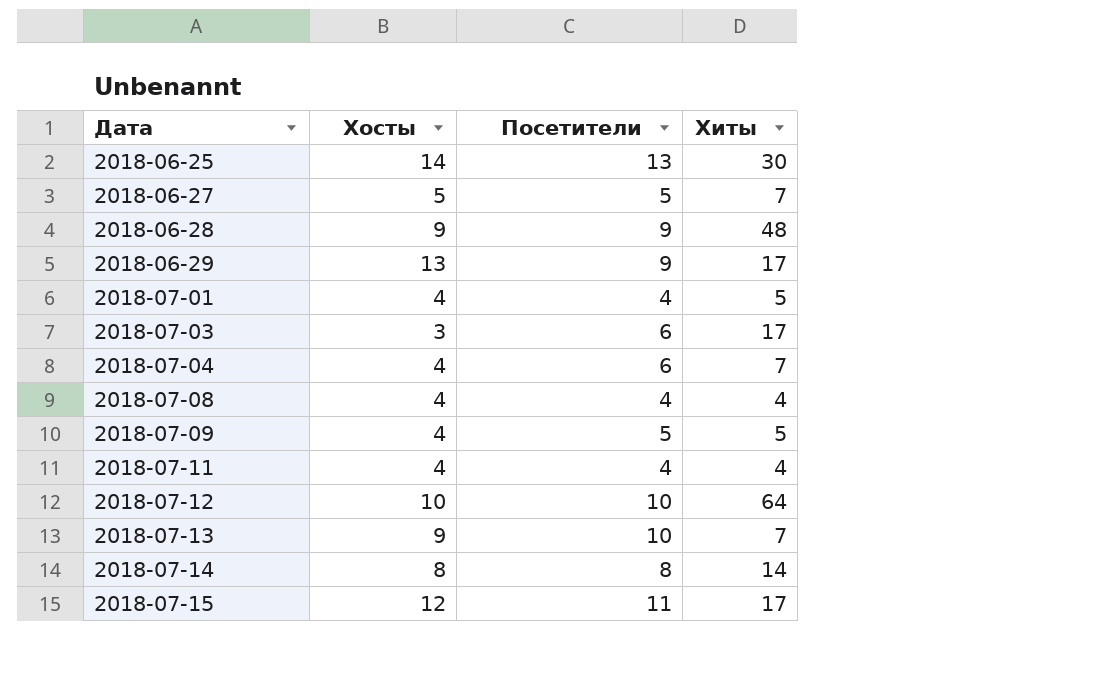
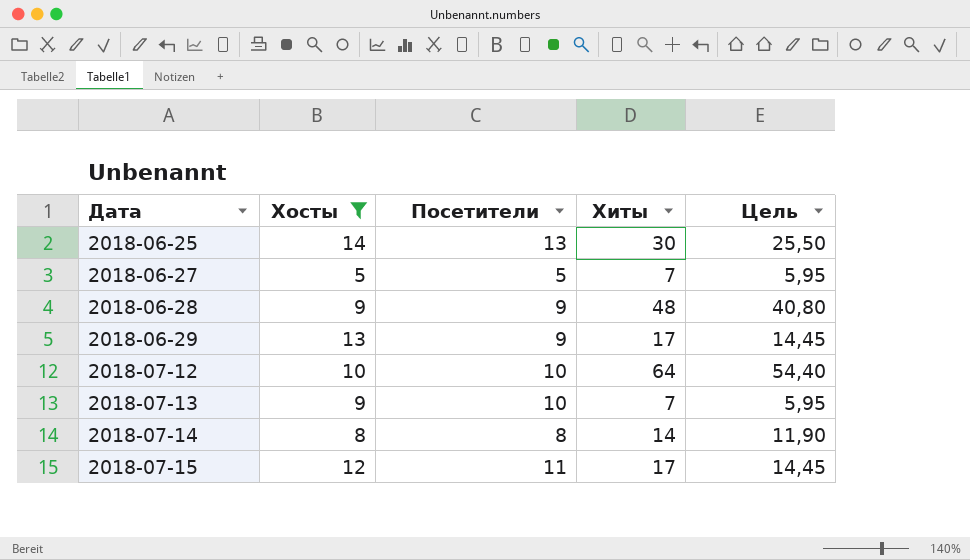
filter: none -> Хосты >= 5
column Цель | formula: none -> [Хиты] * 0,85

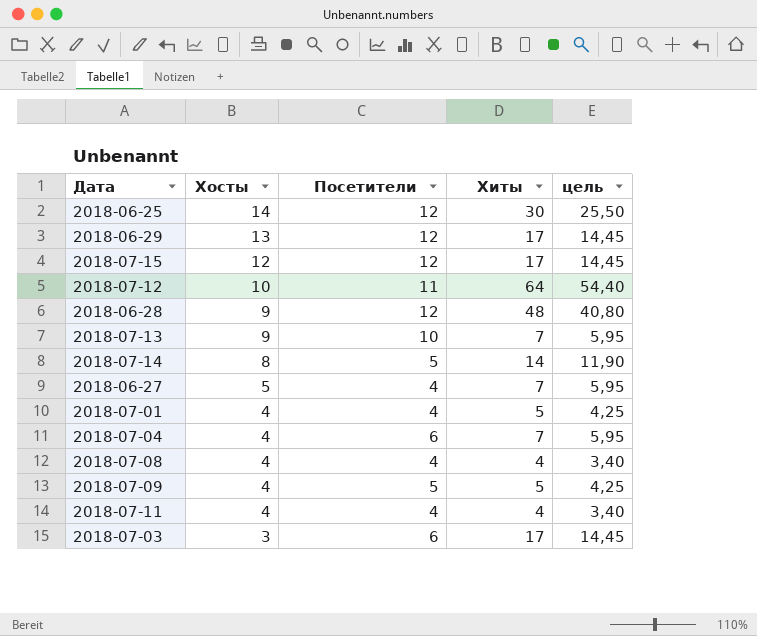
filter: Хосты >= 5 -> none
row order: Дата ascending -> Хосты descending
column name: Цель -> цель
2018-06-25 | Посетители: 13 -> 12
2018-06-29 | Посетители: 9 -> 12
2018-07-15 | Посетители: 11 -> 12
2018-07-12 | Посетители: 10 -> 11
2018-06-28 | Посетители: 9 -> 12
2018-07-14 | Посетители: 8 -> 5
2018-06-27 | Посетители: 5 -> 4

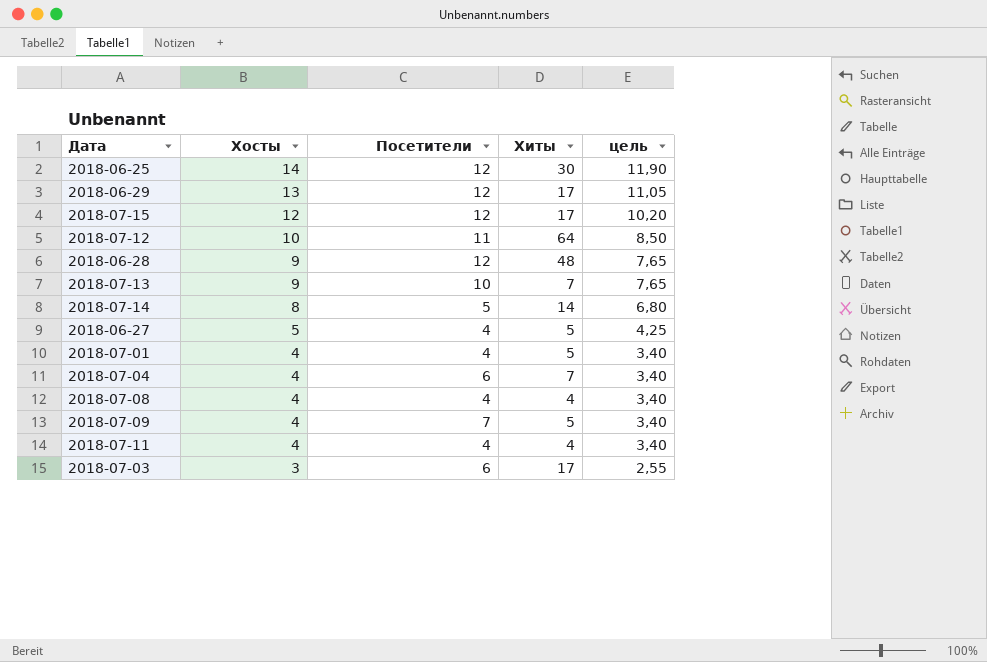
column цель | formula: [Хиты] * 0,85 -> [Хосты] * 0,85
2018-06-27 | Хиты: 7 -> 5
2018-07-09 | Посетители: 5 -> 7

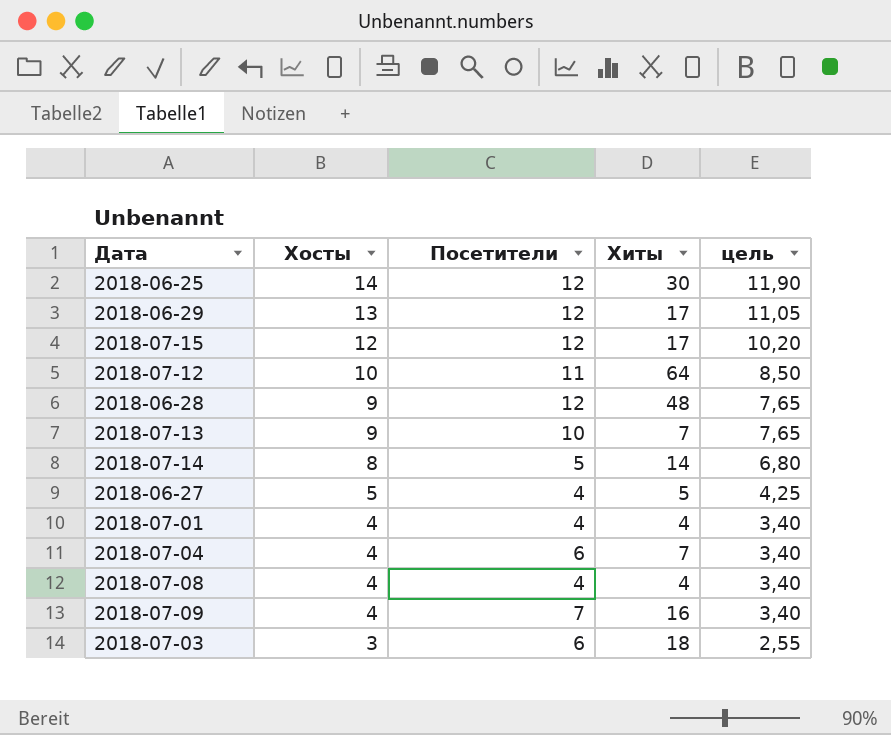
row 2018-07-11: 4 | 4 | 4 | 3,40 -> none
2018-07-01 | Хиты: 5 -> 4
2018-07-09 | Хиты: 5 -> 16
2018-07-03 | Хиты: 17 -> 18

